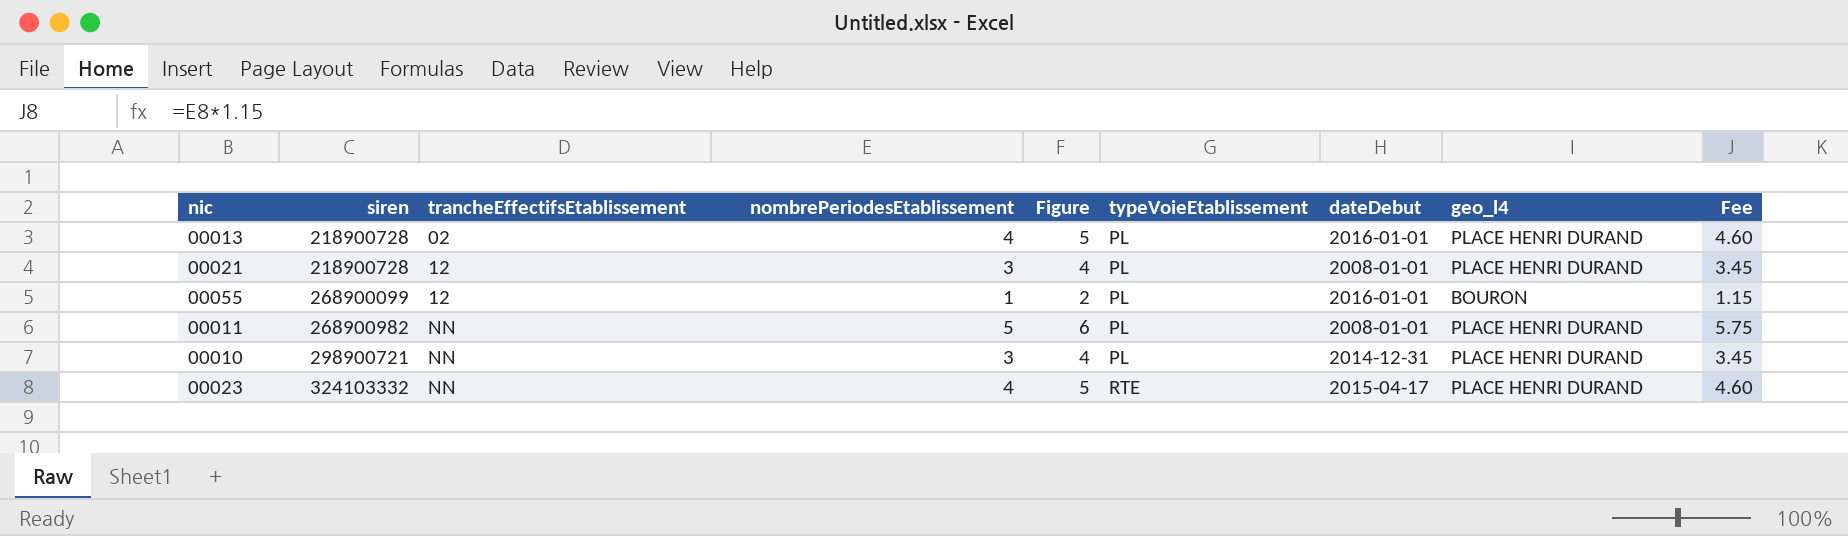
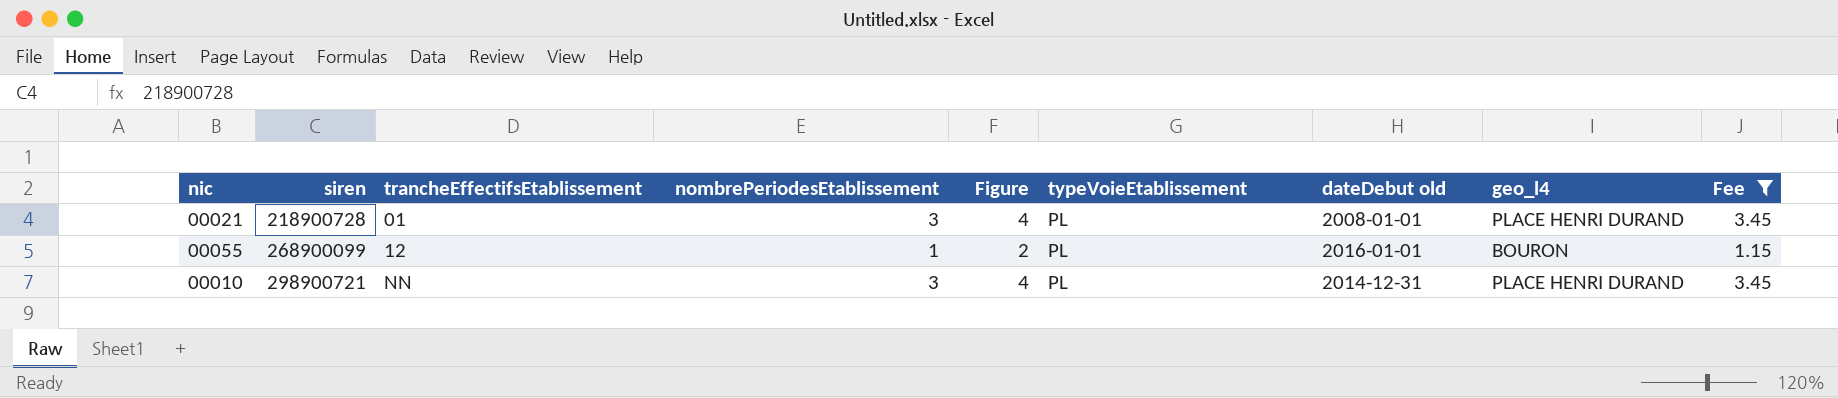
filter: none -> Fee <= 3.45
column name: dateDebut -> dateDebut old
00021 | trancheEffectifsEtablissement: 12 -> 01

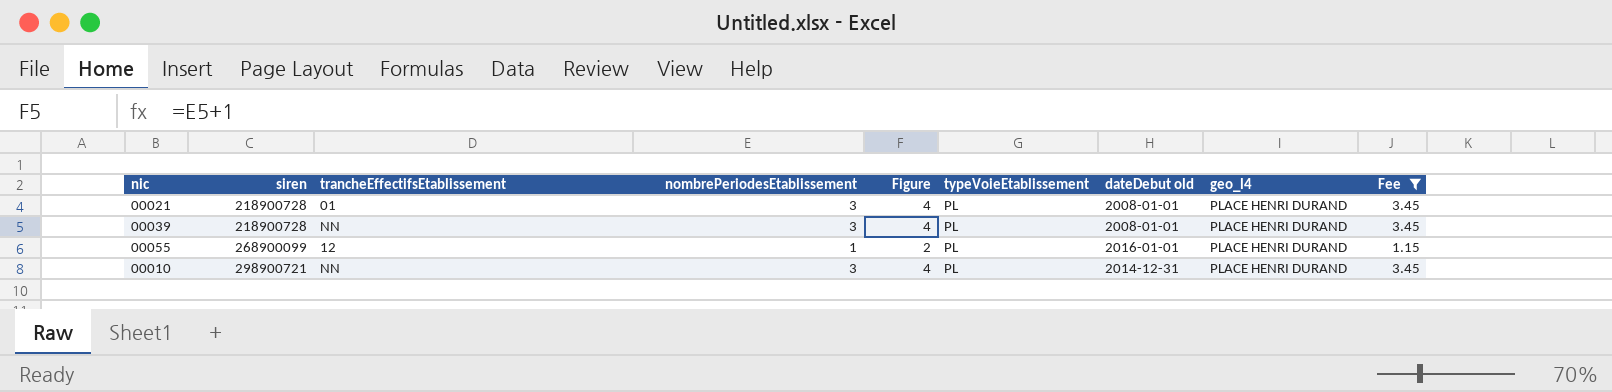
row 00039: none -> 218900728 | NN | 3 | 4 | PL | 2008-01-01 | PLACE HENRI DURAND | 3.45
00055 | geo_l4: BOURON -> PLACE HENRI DURAND

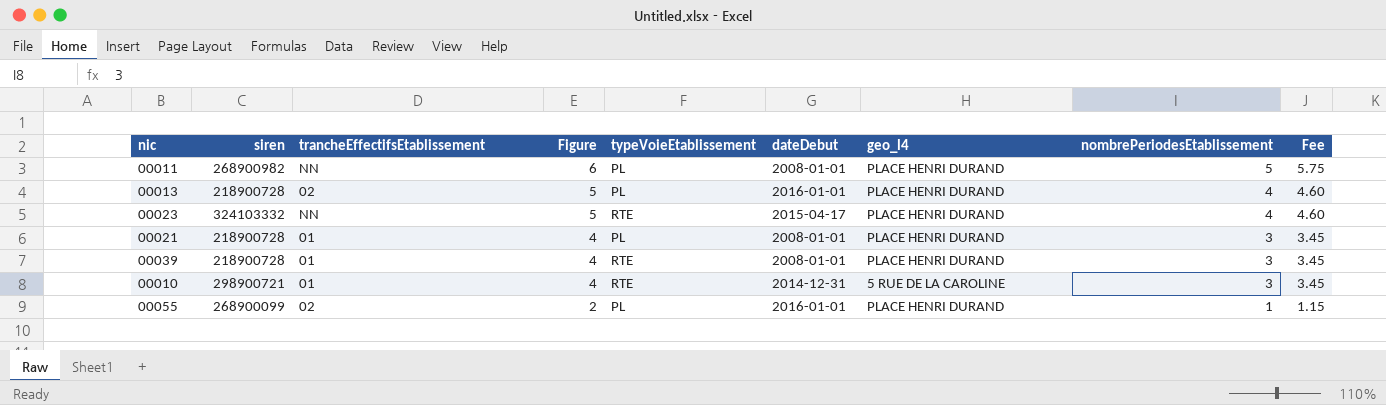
filter: Fee <= 3.45 -> none
row order: siren ascending -> Figure descending
column name: dateDebut old -> dateDebut
column nombrePeriodesEtablissement | position: 4 -> 8
00039 | trancheEffectifsEtablissement: NN -> 01
00039 | typeVoieEtablissement: PL -> RTE
00010 | trancheEffectifsEtablissement: NN -> 01
00010 | typeVoieEtablissement: PL -> RTE
00010 | geo_l4: PLACE HENRI DURAND -> 5 RUE DE LA CAROLINE
00055 | trancheEffectifsEtablissement: 12 -> 02

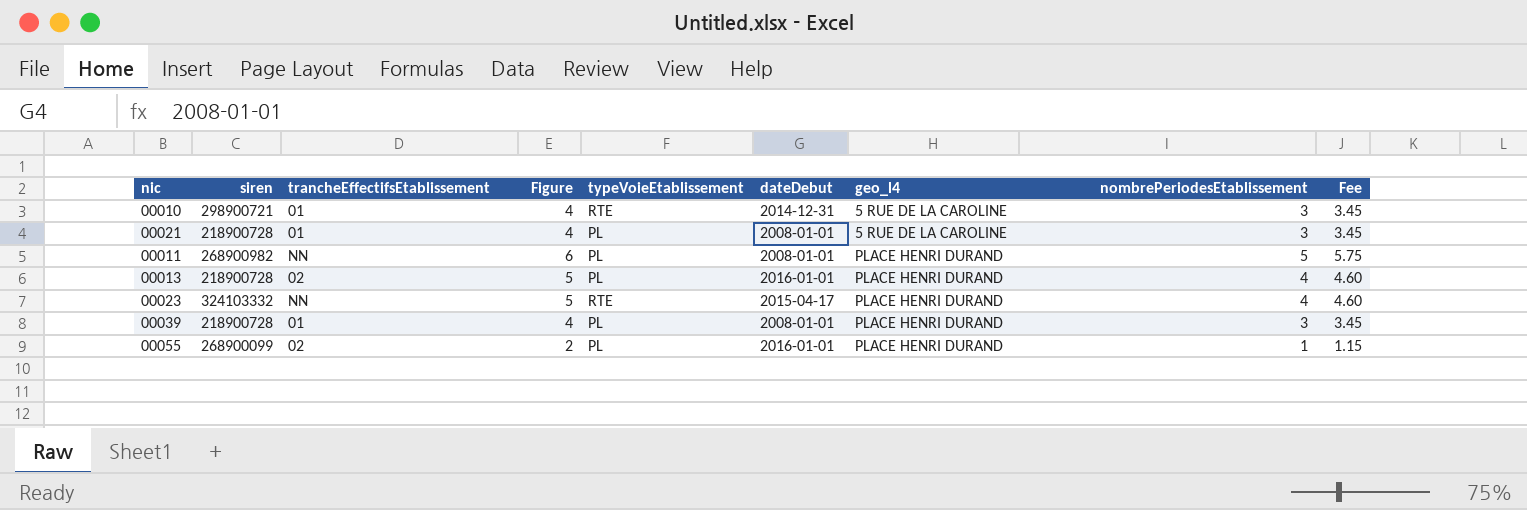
row order: Figure descending -> geo_l4 ascending
00021 | geo_l4: PLACE HENRI DURAND -> 5 RUE DE LA CAROLINE
00039 | typeVoieEtablissement: RTE -> PL

